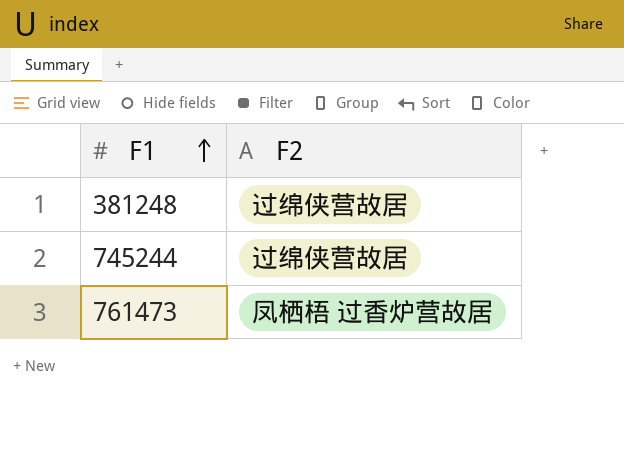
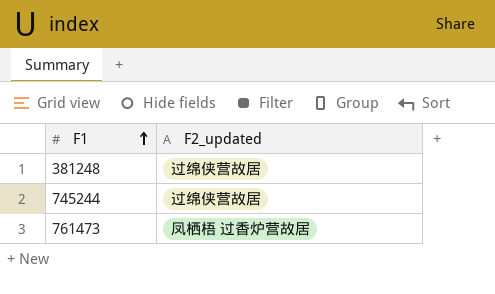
column name: F2 -> F2_updated

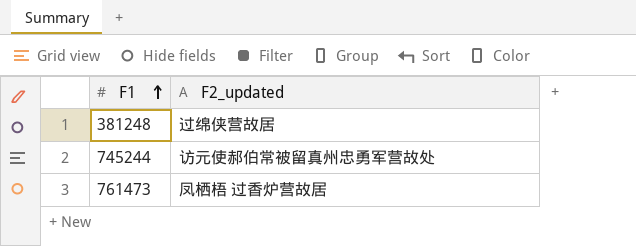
745244 | F2_updated: 过绵侠营故居 -> 访元使郝伯常被留真州忠勇军营故处

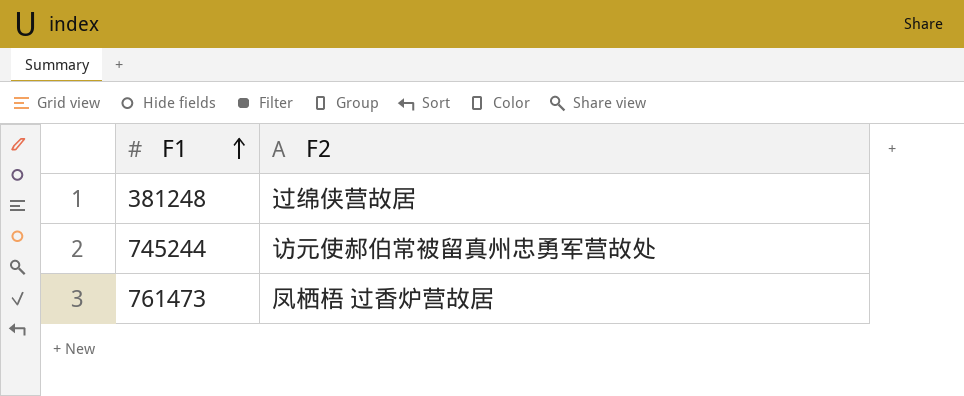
column name: F2_updated -> F2

